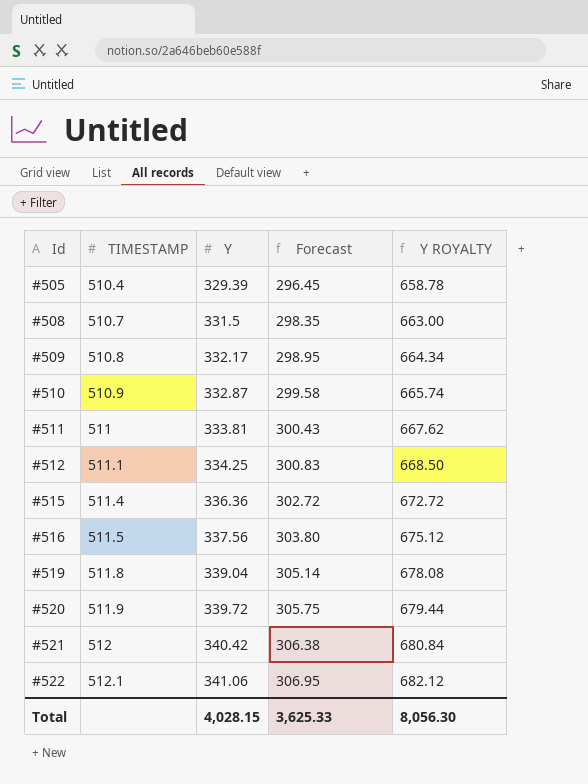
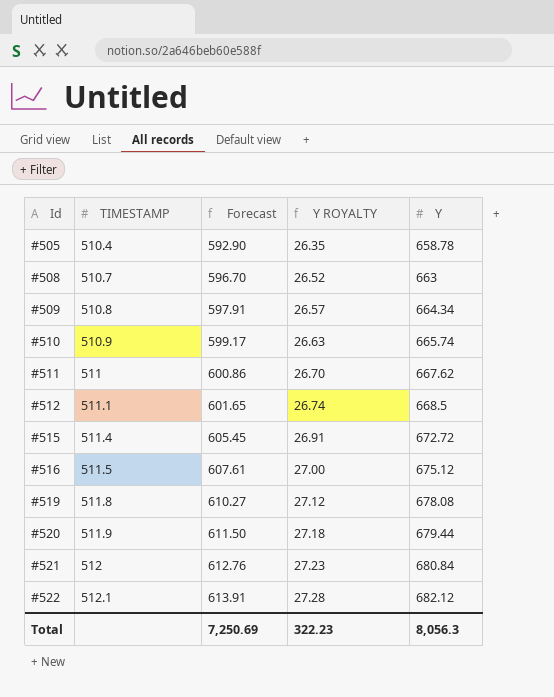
column Y ROYALTY | formula: [Y] * 2 -> [Y] * 0.04
column Y | position: 3 -> 5
#505 | Forecast: 296.45 -> 592.90
#505 | Y: 329.39 -> 658.78
#508 | Forecast: 298.35 -> 596.70
#508 | Y: 331.5 -> 663
#509 | Forecast: 298.95 -> 597.91
#509 | Y: 332.17 -> 664.34
#510 | Forecast: 299.58 -> 599.17
#510 | Y: 332.87 -> 665.74
#511 | Forecast: 300.43 -> 600.86
#511 | Y: 333.81 -> 667.62
#512 | Forecast: 300.83 -> 601.65
#512 | Y: 334.25 -> 668.5
#515 | Forecast: 302.72 -> 605.45
#515 | Y: 336.36 -> 672.72
#516 | Forecast: 303.80 -> 607.61
#516 | Y: 337.56 -> 675.12
#519 | Forecast: 305.14 -> 610.27
#519 | Y: 339.04 -> 678.08
#520 | Forecast: 305.75 -> 611.50
#520 | Y: 339.72 -> 679.44
#521 | Forecast: 306.38 -> 612.76
#521 | Y: 340.42 -> 680.84
#522 | Forecast: 306.95 -> 613.91
#522 | Y: 341.06 -> 682.12
Total | Forecast: 3,625.33 -> 7,250.69
Total | Y ROYALTY: 8,056.30 -> 322.23
Total | Y: 4,028.15 -> 8,056.3

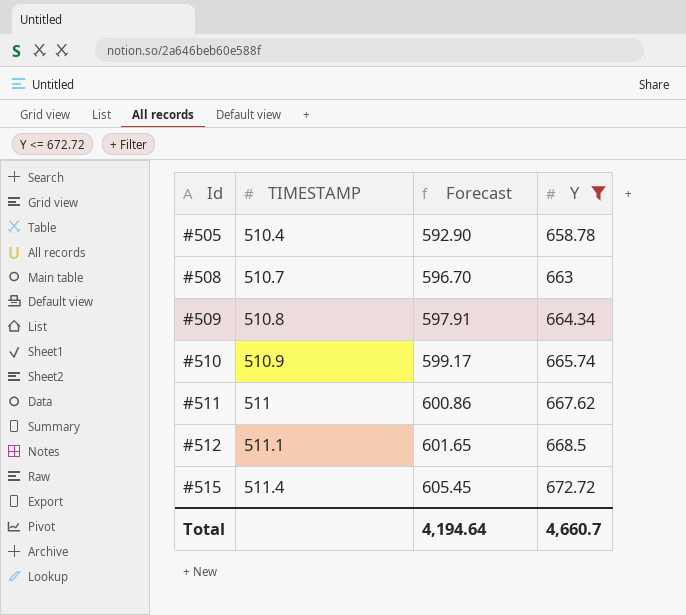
filter: none -> Y <= 672.72
column Y ROYALTY | formula: [Y] * 0.04 -> none
Total | Forecast: 7,250.69 -> 4,194.64
Total | Y: 8,056.3 -> 4,660.7

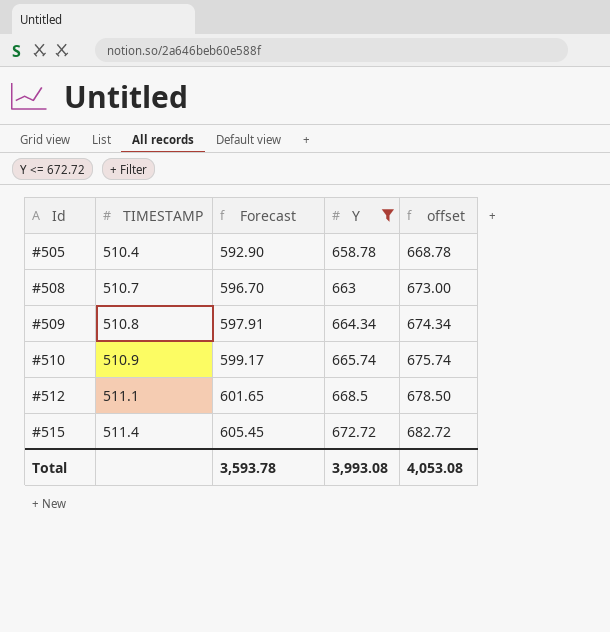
column offset | formula: none -> [Y] + 10
row #511: 511 | 600.86 | 667.62 -> none
Total | Forecast: 4,194.64 -> 3,593.78
Total | Y: 4,660.7 -> 3,993.08

